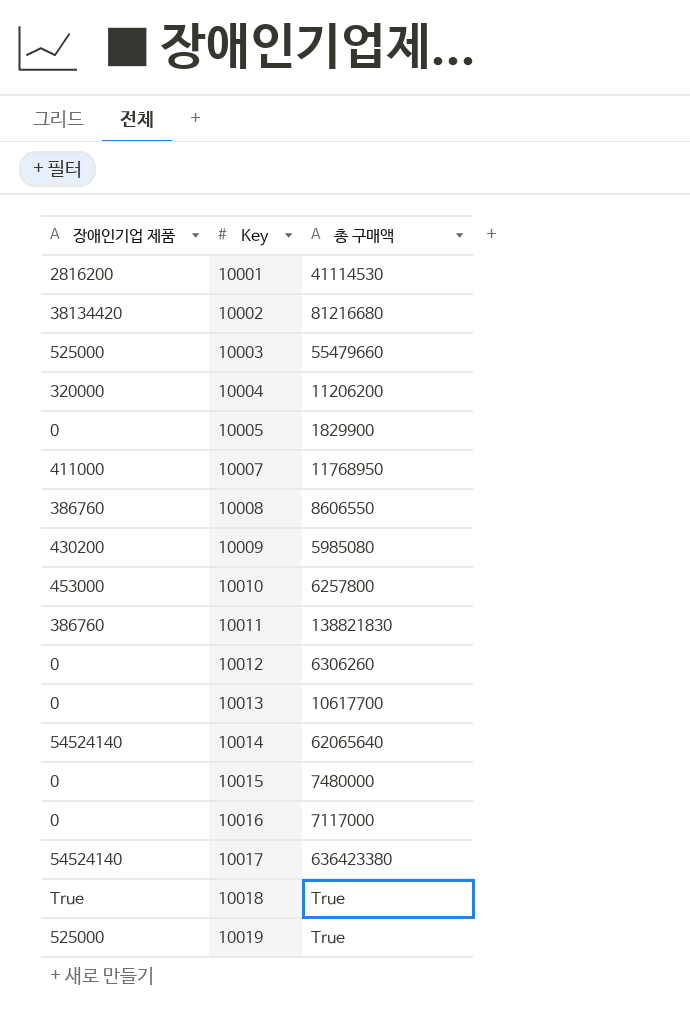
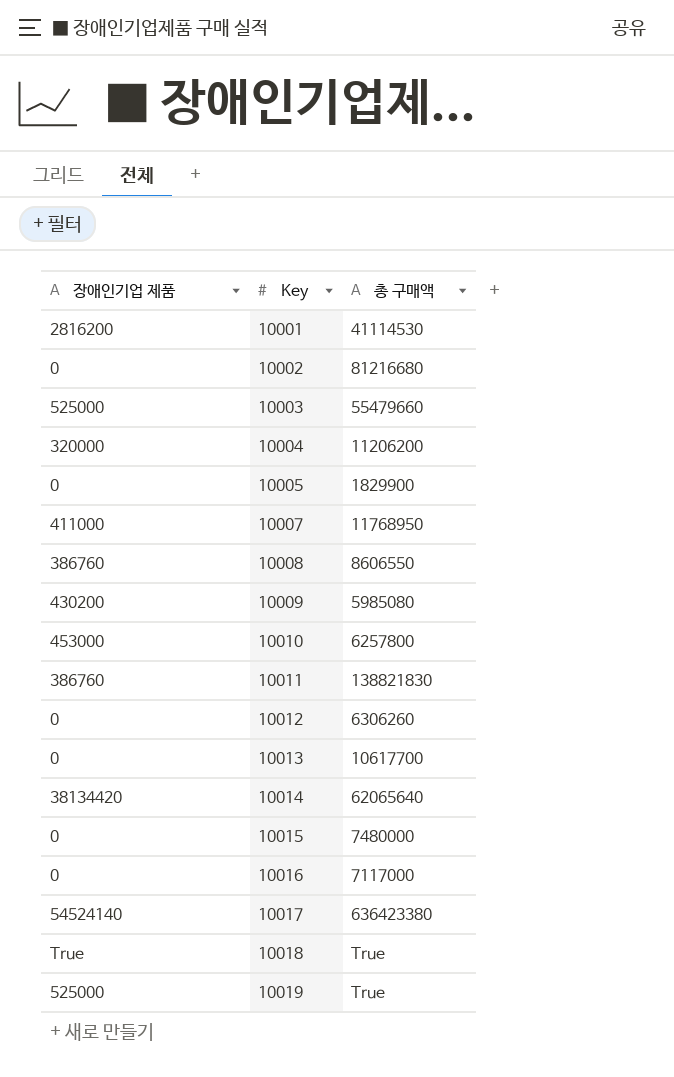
10002 | 장애인기업 제품: 38134420 -> 0
10014 | 장애인기업 제품: 54524140 -> 38134420

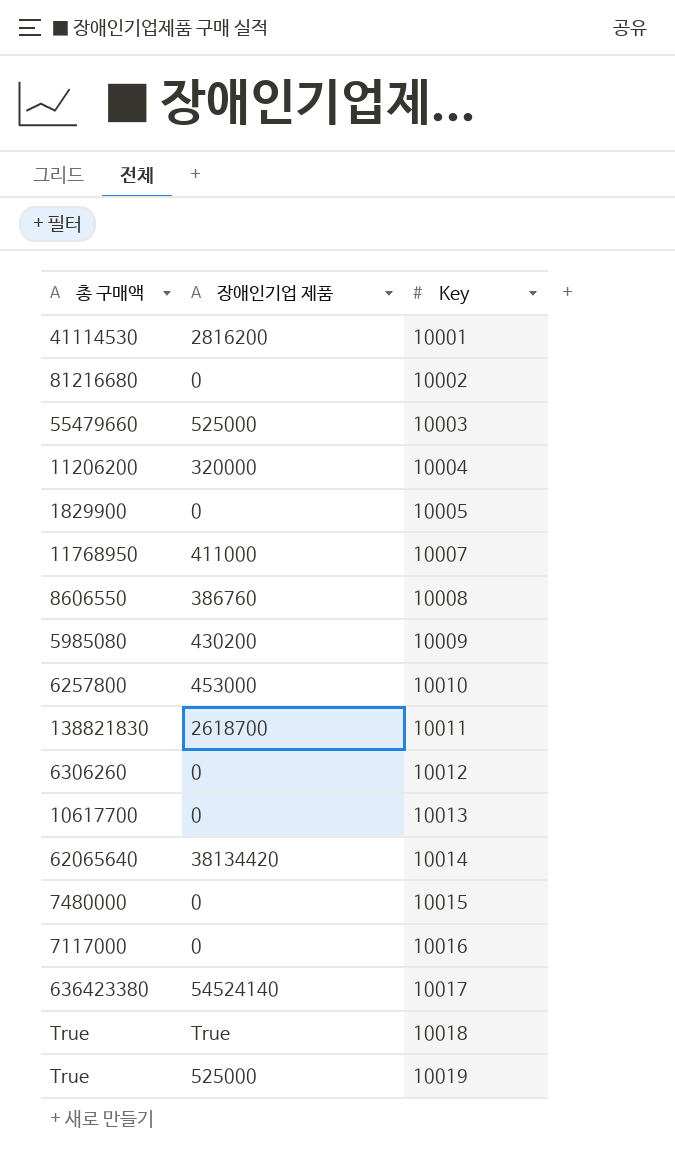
column 총 구매액 | position: 3 -> 1
10011 | 장애인기업 제품: 386760 -> 2618700

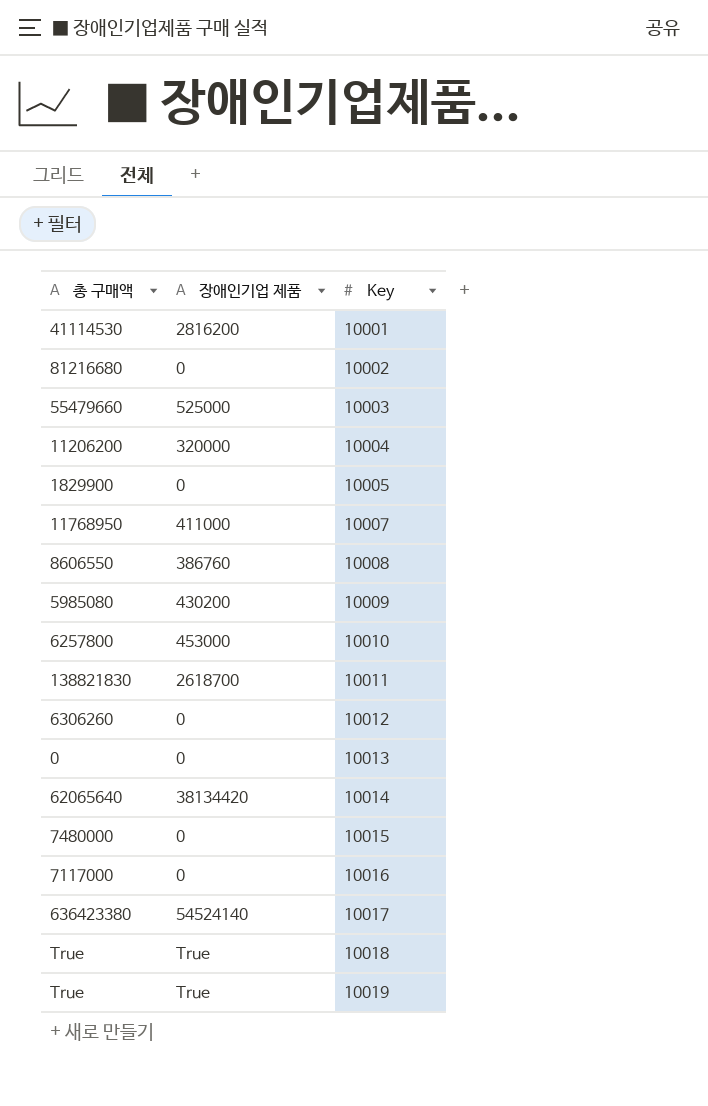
10013 | 총 구매액: 10617700 -> 0
10019 | 장애인기업 제품: 525000 -> True

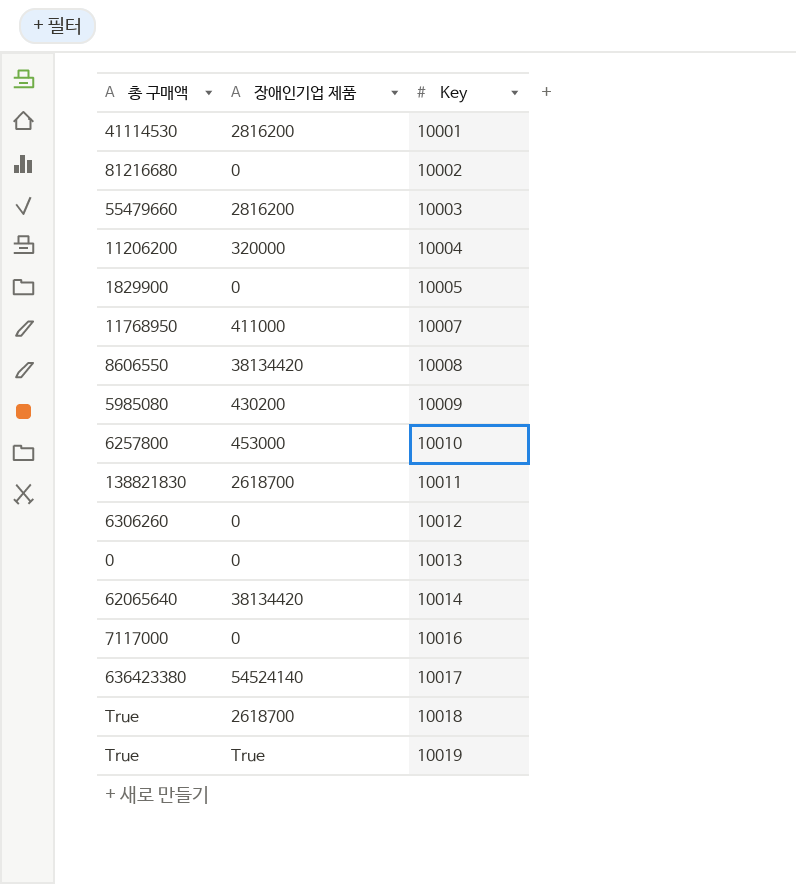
row 10015: 7480000 | 0 -> none
10003 | 장애인기업 제품: 525000 -> 2816200
10008 | 장애인기업 제품: 386760 -> 38134420
10018 | 장애인기업 제품: True -> 2618700

